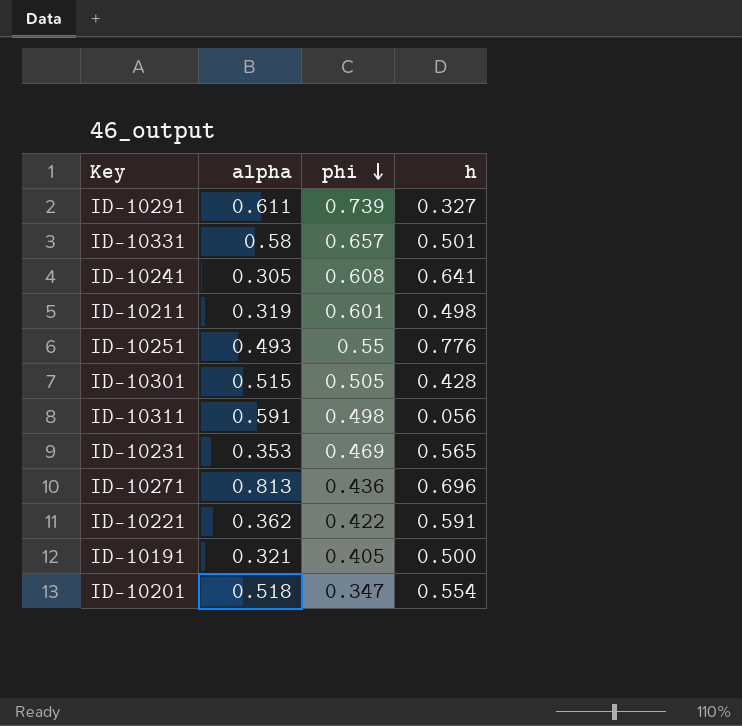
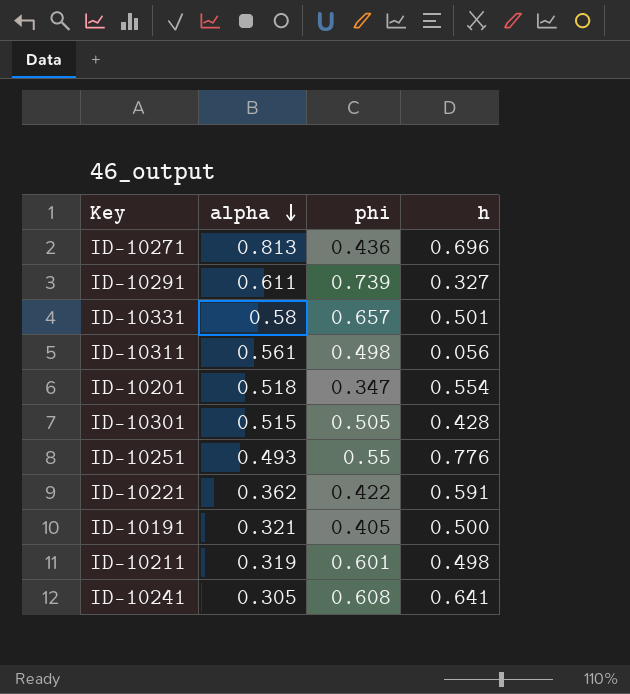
row order: phi descending -> alpha descending
row ID-10231: 0.353 | 0.469 | 0.565 -> none
ID-10311 | alpha: 0.591 -> 0.561

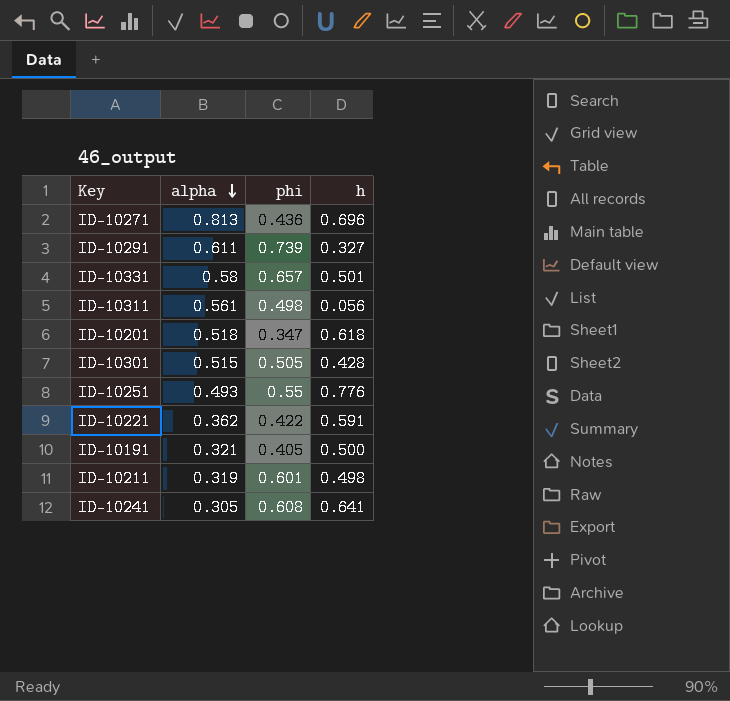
ID-10201 | h: 0.554 -> 0.618

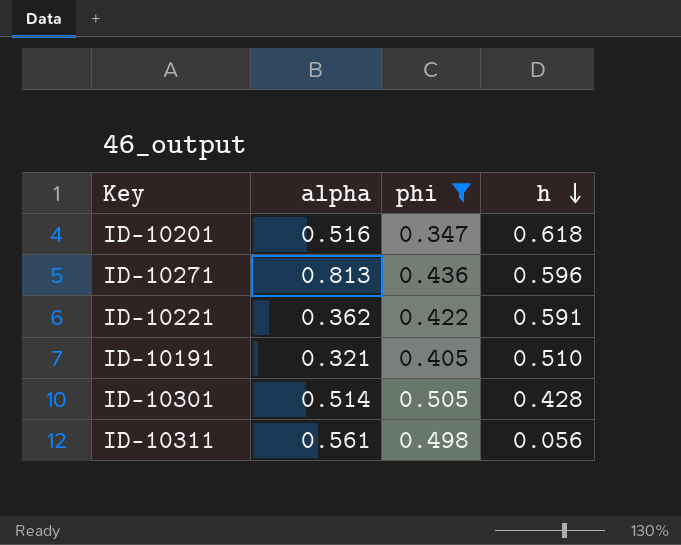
filter: none -> phi <= 0.505
row order: alpha descending -> h descending
ID-10201 | alpha: 0.518 -> 0.516
ID-10271 | h: 0.696 -> 0.596
ID-10191 | h: 0.500 -> 0.510
ID-10301 | alpha: 0.515 -> 0.514

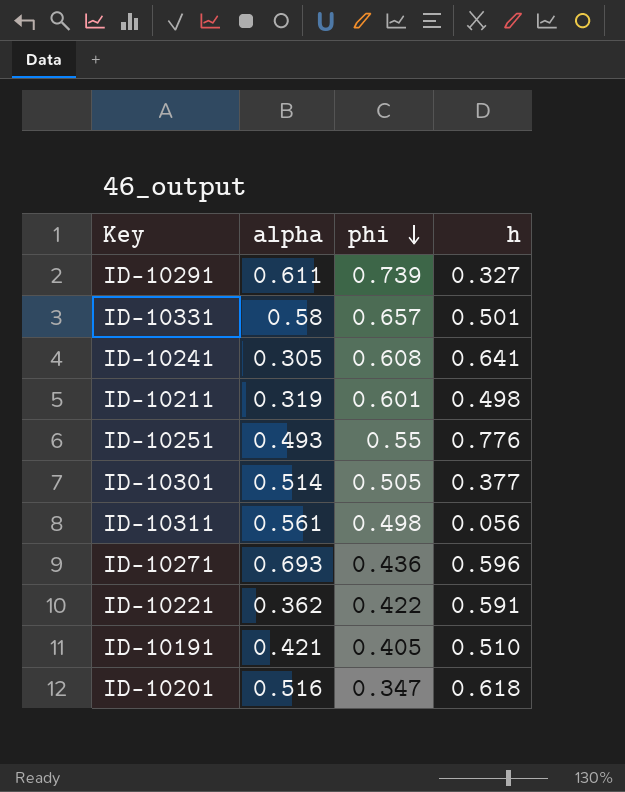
filter: phi <= 0.505 -> none
row order: h descending -> phi descending
ID-10301 | h: 0.428 -> 0.377
ID-10271 | alpha: 0.813 -> 0.693
ID-10191 | alpha: 0.321 -> 0.421

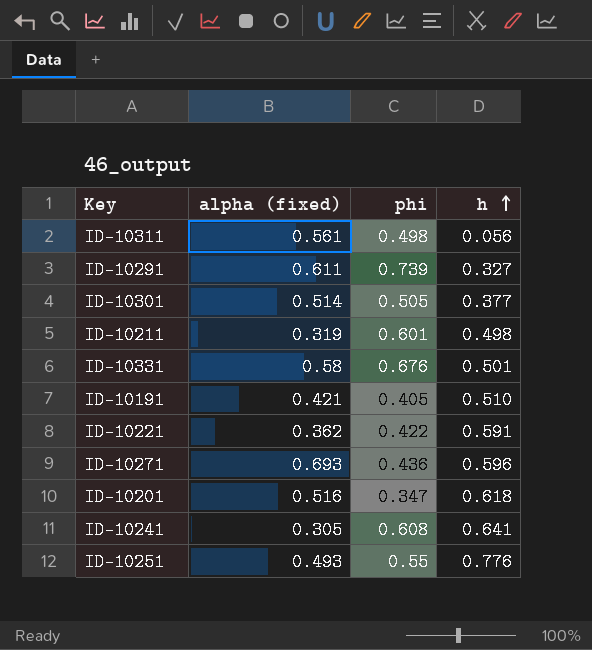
row order: phi descending -> h ascending
column name: alpha -> alpha (fixed)
ID-10331 | phi: 0.657 -> 0.676

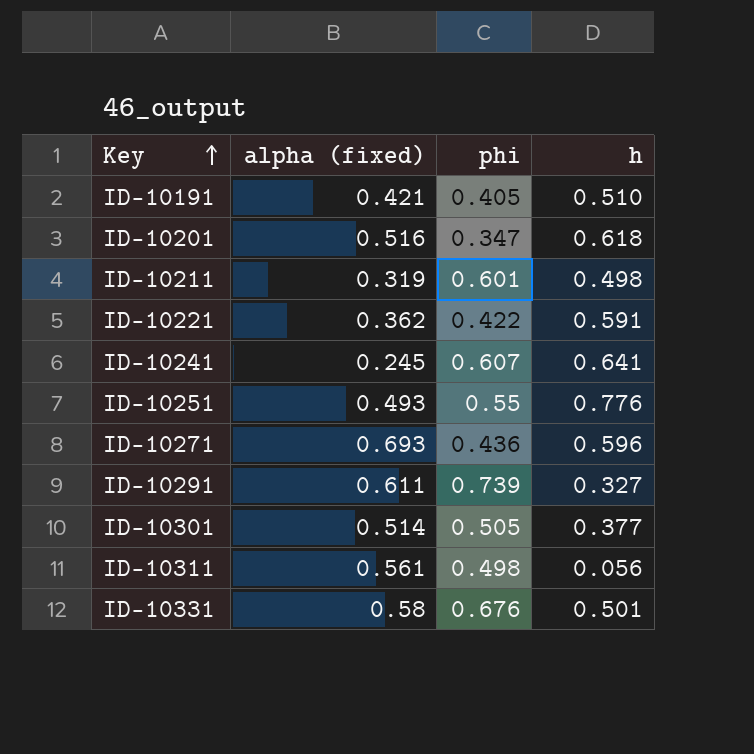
row order: h ascending -> Key ascending
ID-10241 | alpha (fixed): 0.305 -> 0.245
ID-10241 | phi: 0.608 -> 0.607

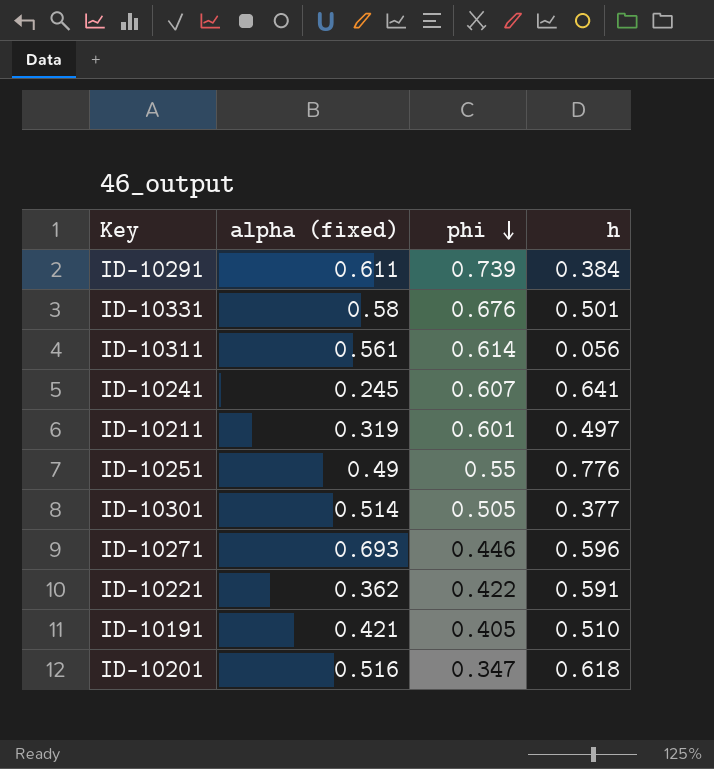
row order: Key ascending -> phi descending
ID-10291 | h: 0.327 -> 0.384
ID-10311 | phi: 0.498 -> 0.614
ID-10211 | h: 0.498 -> 0.497
ID-10251 | alpha (fixed): 0.493 -> 0.49
ID-10271 | phi: 0.436 -> 0.446

